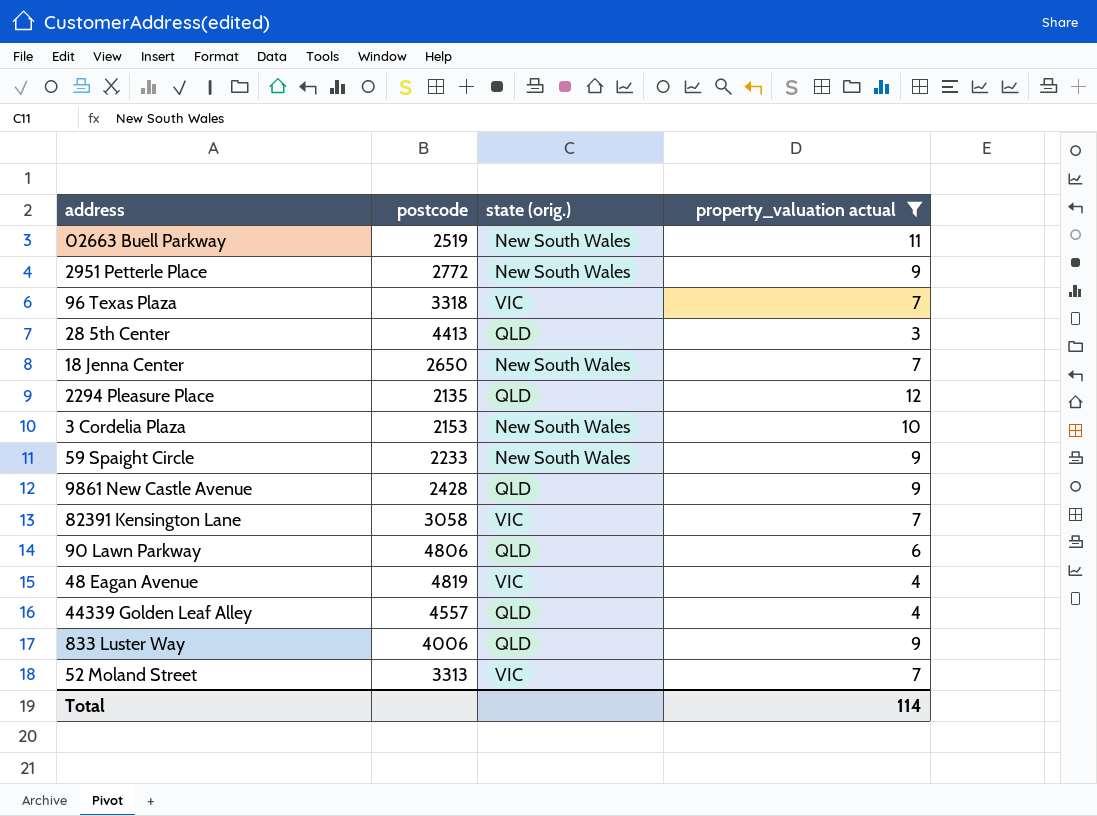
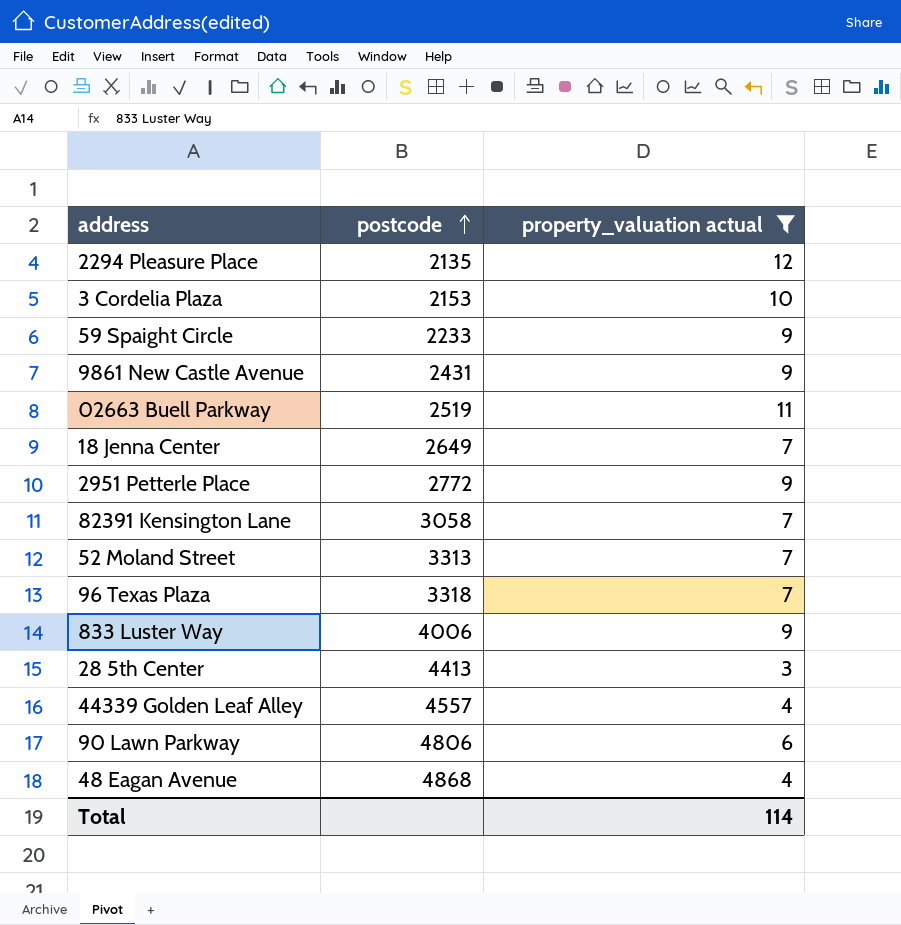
row order: none -> postcode ascending
column state (orig.) | position: 3 -> none
9861 New Castle Avenue | postcode: 2428 -> 2431
18 Jenna Center | postcode: 2650 -> 2649
48 Eagan Avenue | postcode: 4819 -> 4868

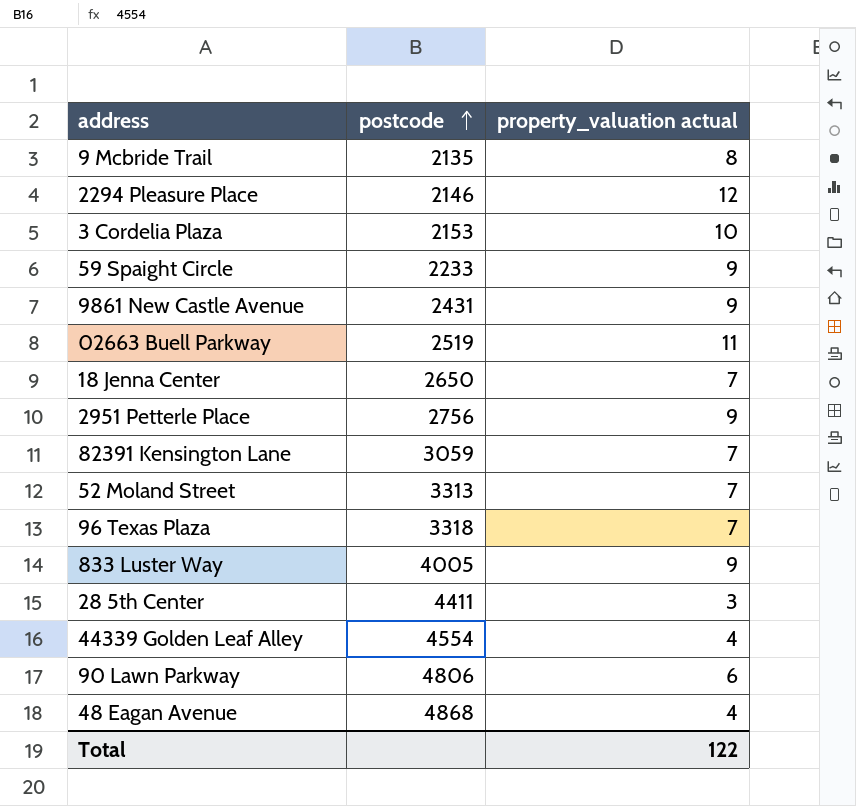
filter: property_valuation actual != 8 -> none
2294 Pleasure Place | postcode: 2135 -> 2146
18 Jenna Center | postcode: 2649 -> 2650
2951 Petterle Place | postcode: 2772 -> 2756
82391 Kensington Lane | postcode: 3058 -> 3059
833 Luster Way | postcode: 4006 -> 4005
28 5th Center | postcode: 4413 -> 4411
44339 Golden Leaf Alley | postcode: 4557 -> 4554
Total | property_valuation actual: 114 -> 122

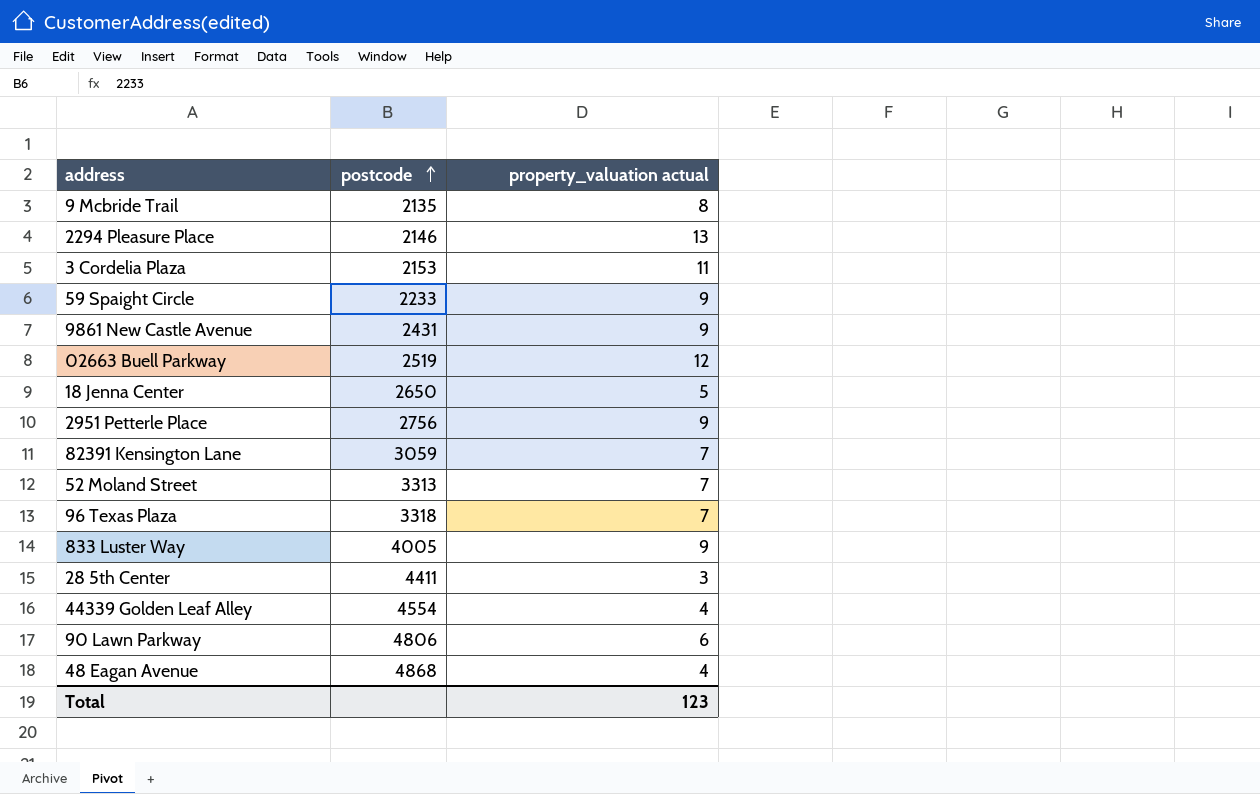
2294 Pleasure Place | property_valuation actual: 12 -> 13
3 Cordelia Plaza | property_valuation actual: 10 -> 11
02663 Buell Parkway | property_valuation actual: 11 -> 12
18 Jenna Center | property_valuation actual: 7 -> 5
Total | property_valuation actual: 122 -> 123

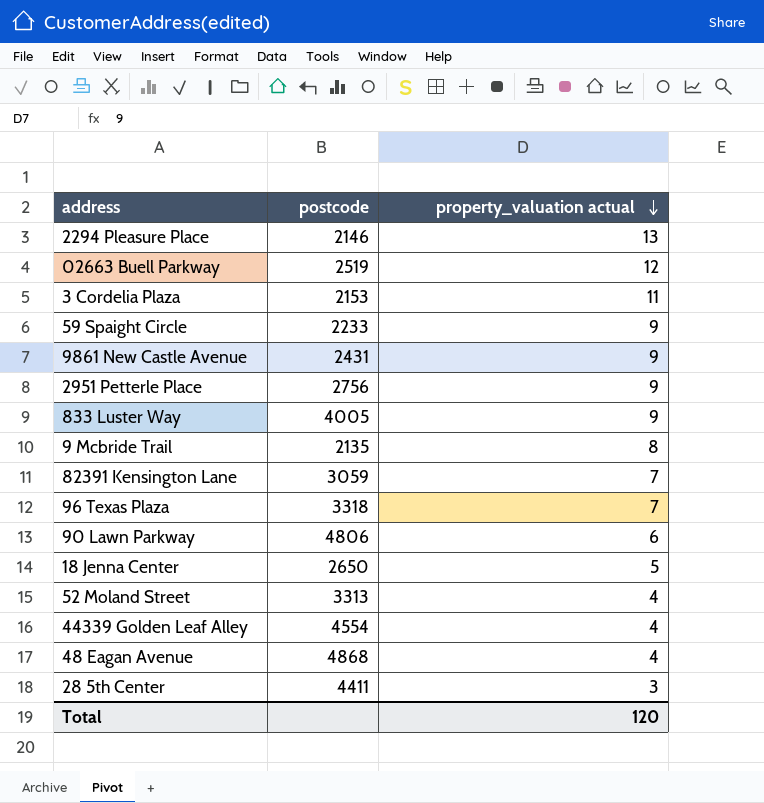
row order: postcode ascending -> property_valuation actual descending
52 Moland Street | property_valuation actual: 7 -> 4
Total | property_valuation actual: 123 -> 120

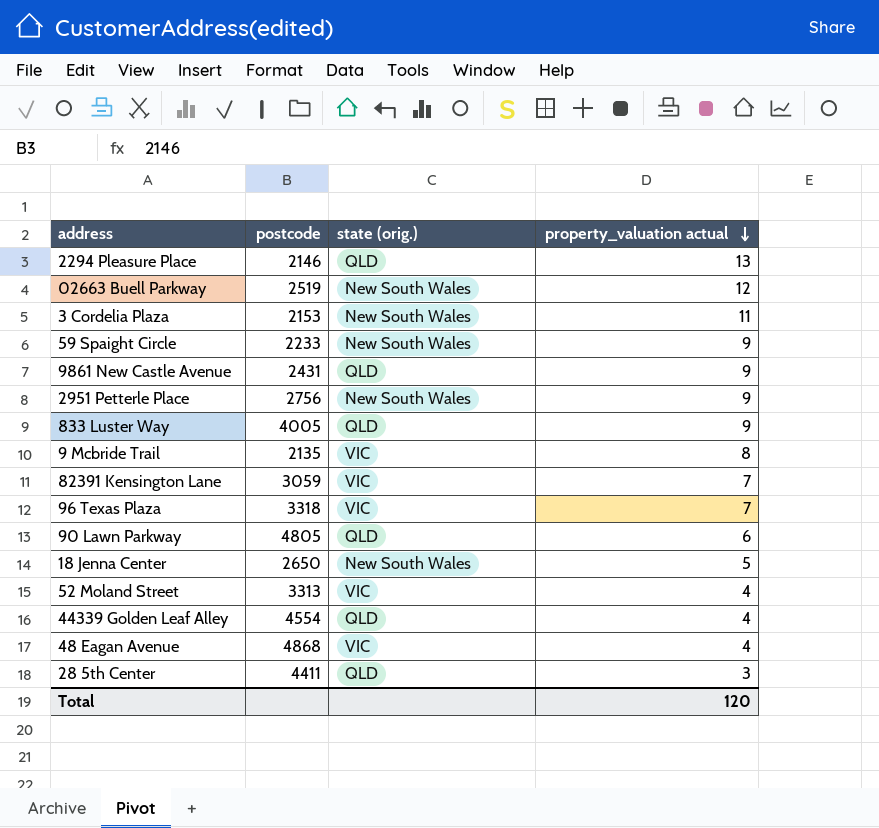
column state (orig.) | position: none -> 3
90 Lawn Parkway | postcode: 4806 -> 4805

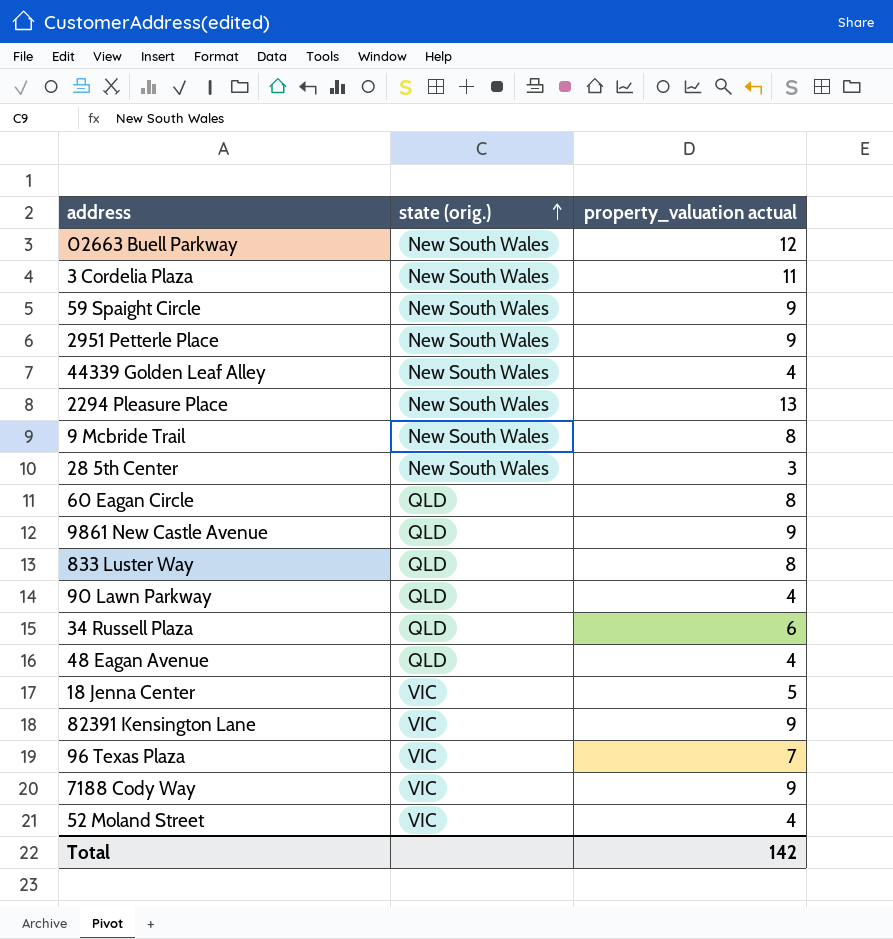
row order: property_valuation actual descending -> state (orig.) ascending
column postcode | position: 2 -> none
44339 Golden Leaf Alley | state (orig.): QLD -> New South Wales
2294 Pleasure Place | state (orig.): QLD -> New South Wales
9 Mcbride Trail | state (orig.): VIC -> New South Wales
28 5th Center | state (orig.): QLD -> New South Wales
row 60 Eagan Circle: none -> QLD | 8
833 Luster Way | property_valuation actual: 9 -> 8
90 Lawn Parkway | property_valuation actual: 6 -> 4
row 34 Russell Plaza: none -> QLD | 6
48 Eagan Avenue | state (orig.): VIC -> QLD
18 Jenna Center | state (orig.): New South Wales -> VIC
82391 Kensington Lane | property_valuation actual: 7 -> 9
row 7188 Cody Way: none -> VIC | 9
Total | property_valuation actual: 120 -> 142

